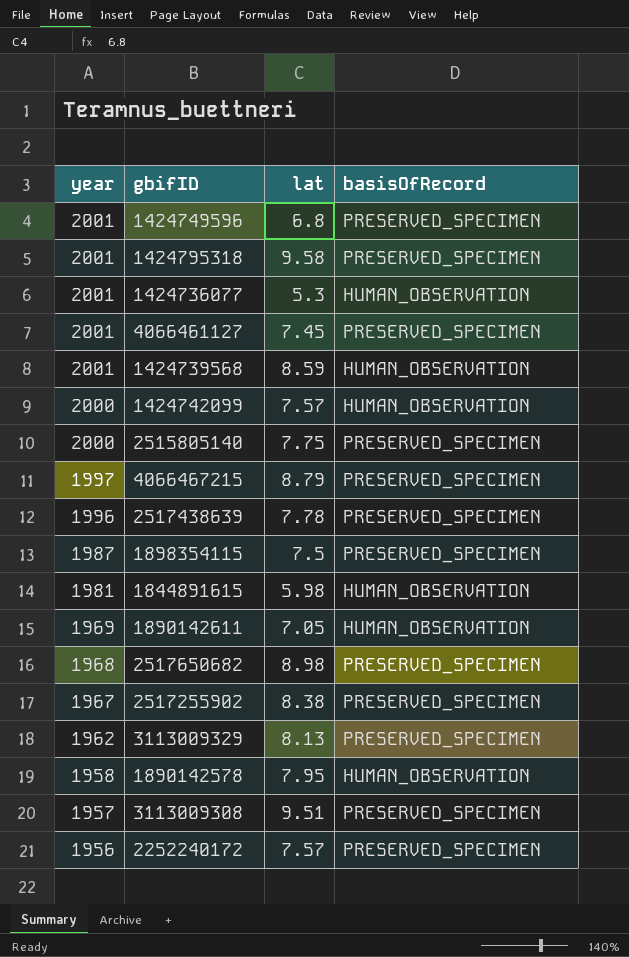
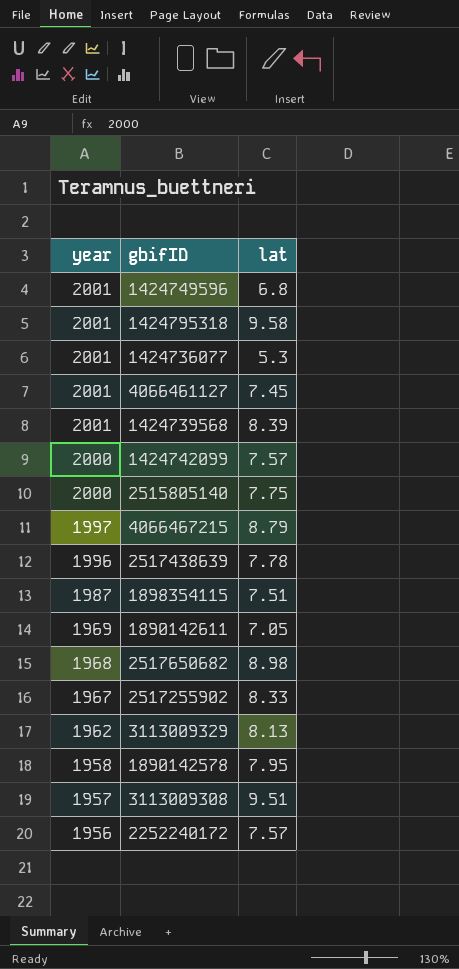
column basisOfRecord | position: 4 -> none
row 1844891615: 1981 | 5.98 | HUMAN_OBSERVATION -> none
1424739568 | lat: 8.59 -> 8.39
1898354115 | lat: 7.5 -> 7.51
2517255902 | lat: 8.38 -> 8.33

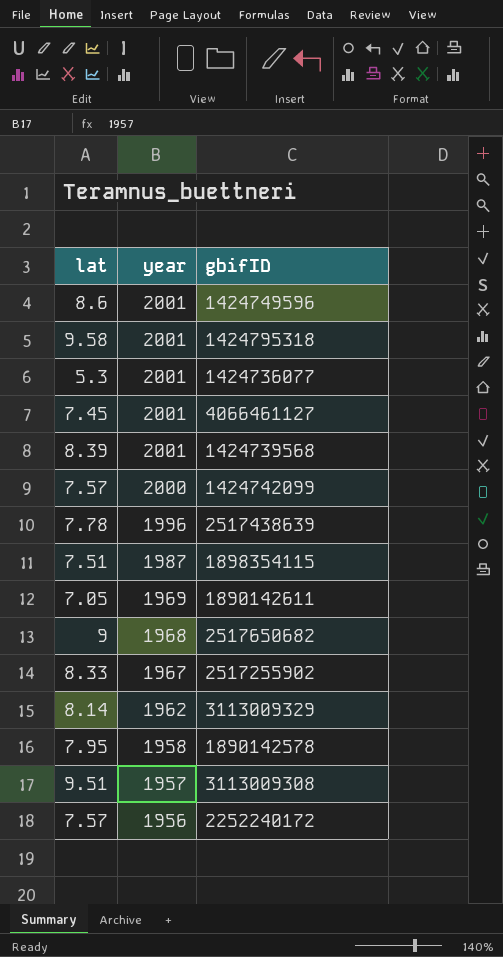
column lat | position: 3 -> 1
row 2515805140: 2000 | 7.75 -> none
row 4066467215: 1997 | 8.79 -> none
1424749596 | lat: 6.8 -> 8.6
2517650682 | lat: 8.98 -> 9
3113009329 | lat: 8.13 -> 8.14

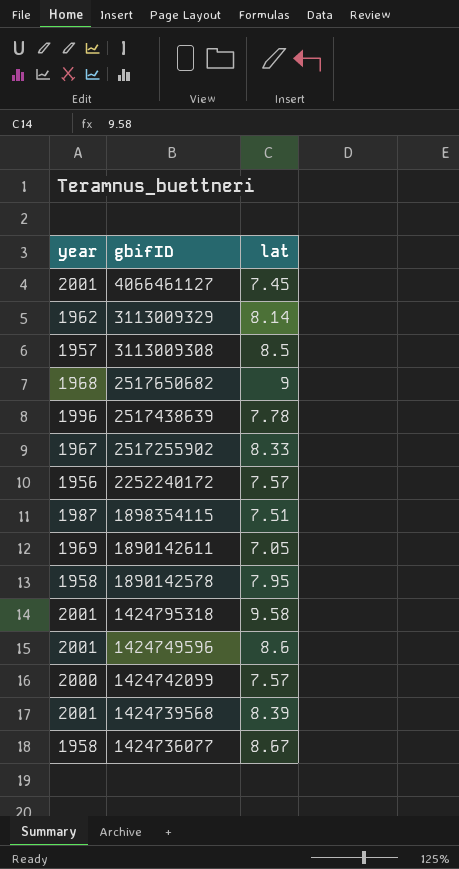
row order: year descending -> gbifID descending
column lat | position: 1 -> 3
3113009308 | lat: 9.51 -> 8.5
1424736077 | year: 2001 -> 1958
1424736077 | lat: 5.3 -> 8.67

